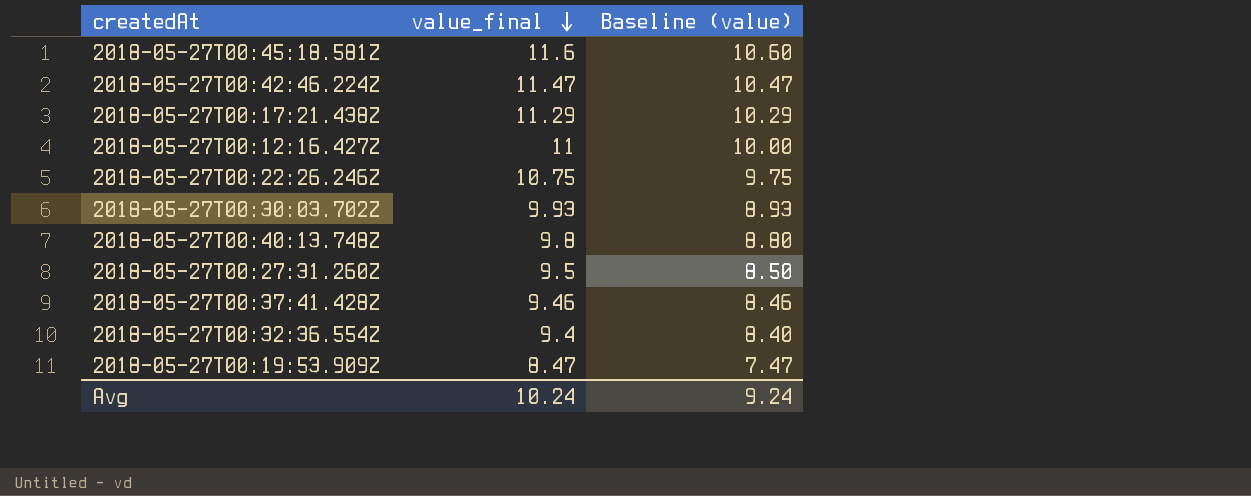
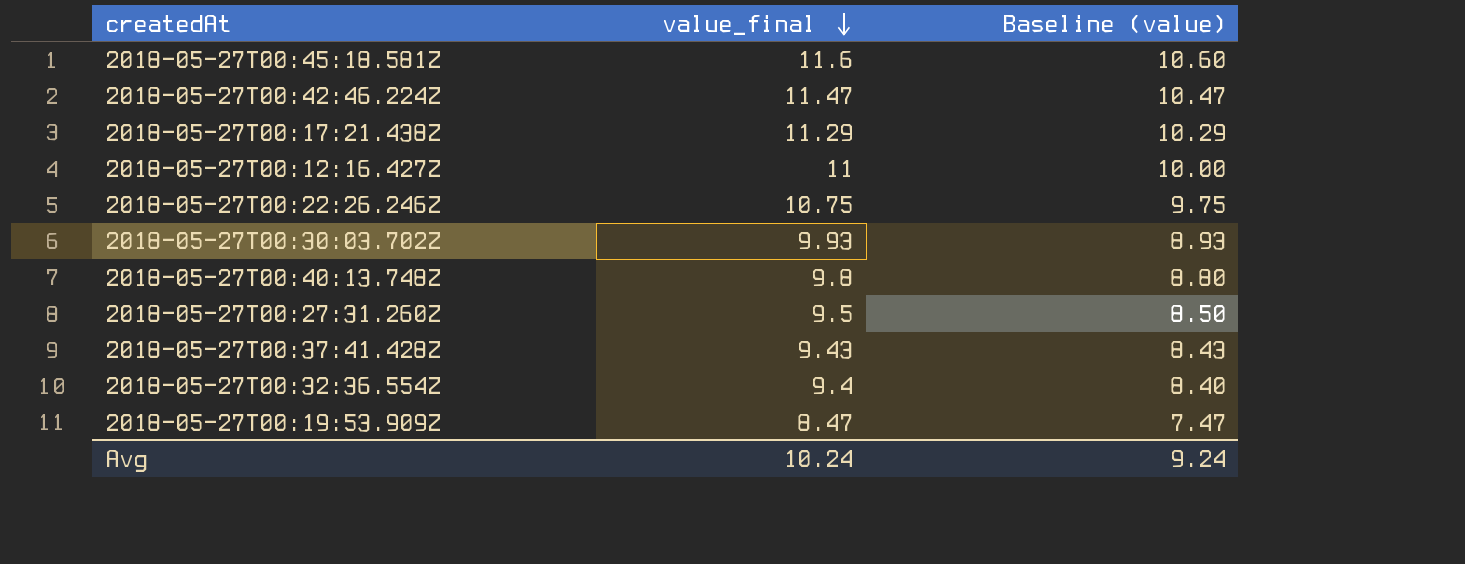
2018-05-27T00:37:41.428Z | value_final: 9.46 -> 9.43
2018-05-27T00:37:41.428Z | Baseline (value): 8.46 -> 8.43

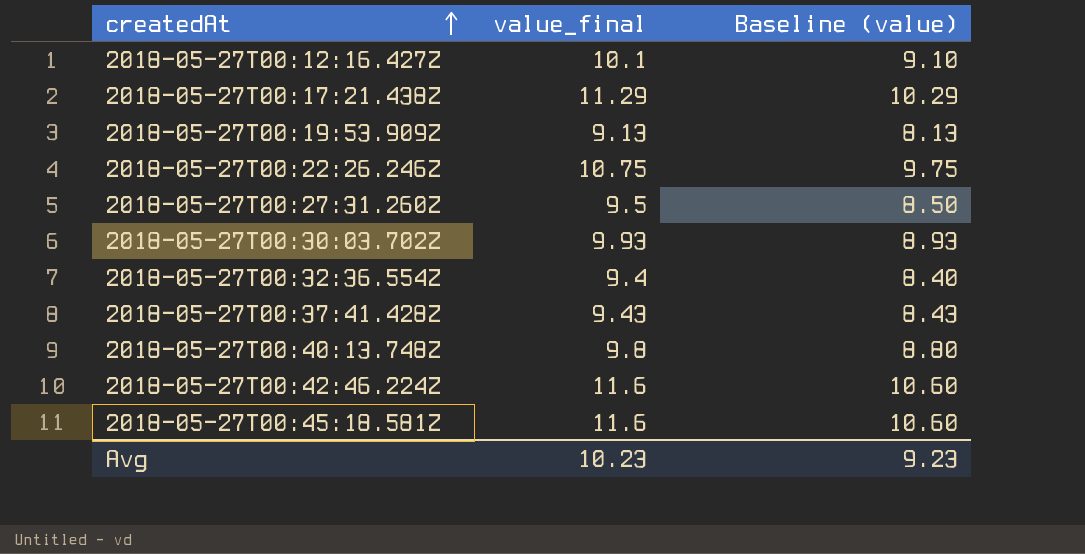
row order: value_final descending -> createdAt ascending
2018-05-27T00:12:16.427Z | value_final: 11 -> 10.1
2018-05-27T00:12:16.427Z | Baseline (value): 10.00 -> 9.10
2018-05-27T00:19:53.909Z | value_final: 8.47 -> 9.13
2018-05-27T00:19:53.909Z | Baseline (value): 7.47 -> 8.13
2018-05-27T00:42:46.224Z | value_final: 11.47 -> 11.6
2018-05-27T00:42:46.224Z | Baseline (value): 10.47 -> 10.60
Avg | value_final: 10.24 -> 10.23
Avg | Baseline (value): 9.24 -> 9.23

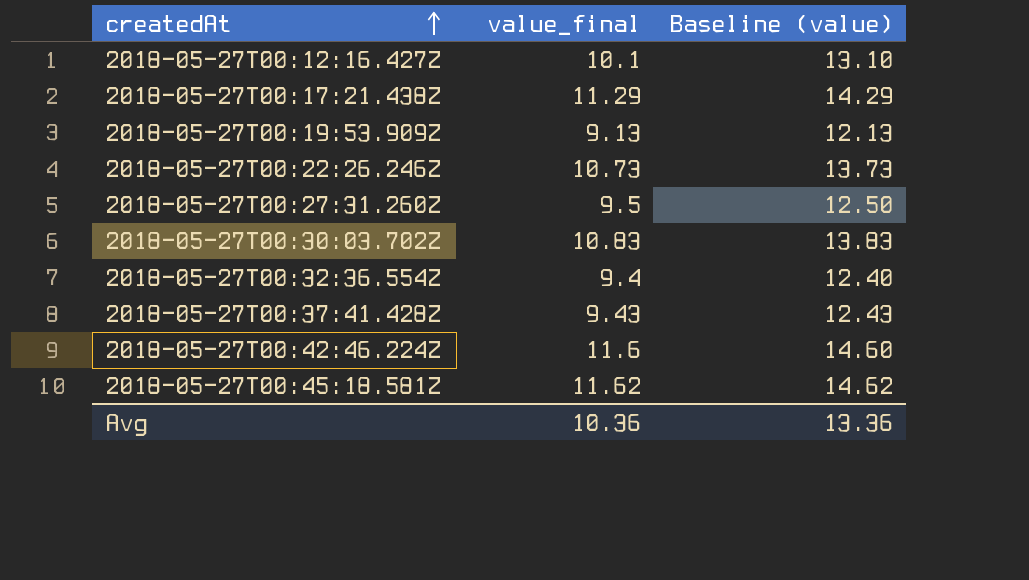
column Baseline (value) | formula: [value_final] - 1 -> [value_final] + 3
row 2018-05-27T00:40:13.748Z: 9.8 | 8.80 -> none
2018-05-27T00:22:26.246Z | value_final: 10.75 -> 10.73
2018-05-27T00:30:03.702Z | value_final: 9.93 -> 10.83
2018-05-27T00:45:18.581Z | value_final: 11.6 -> 11.62
Avg | value_final: 10.23 -> 10.36
Avg | Baseline (value): 9.23 -> 13.36

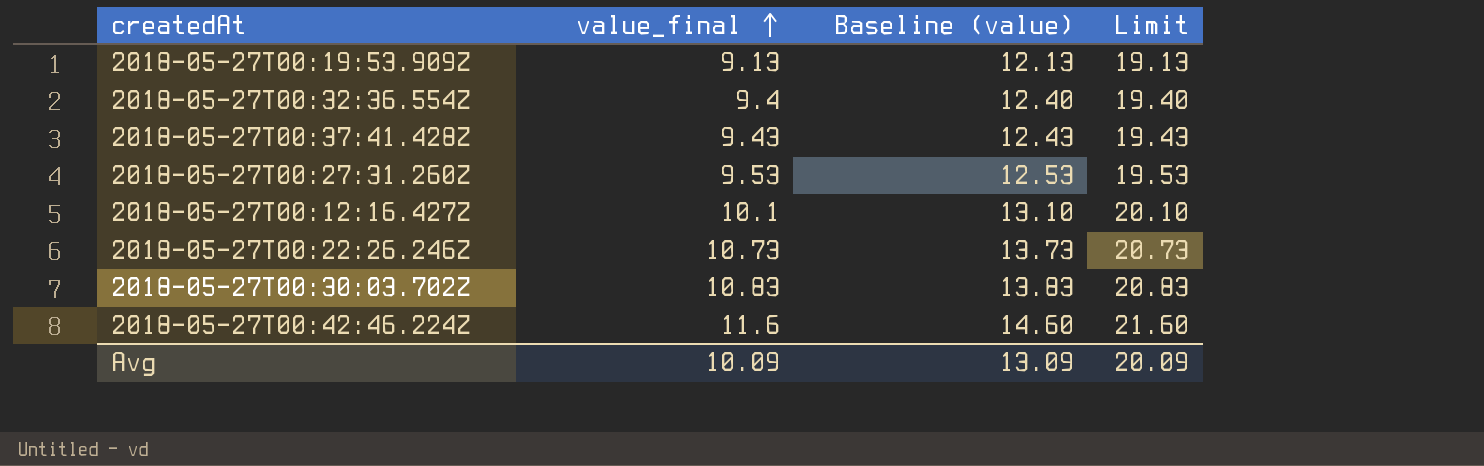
row order: createdAt ascending -> value_final ascending
column Limit | formula: none -> [value_final] + 10
row 2018-05-27T00:17:21.438Z: 11.29 | 14.29 -> none
row 2018-05-27T00:45:18.581Z: 11.62 | 14.62 -> none
2018-05-27T00:27:31.260Z | value_final: 9.5 -> 9.53
2018-05-27T00:27:31.260Z | Baseline (value): 12.50 -> 12.53
Avg | value_final: 10.36 -> 10.09
Avg | Baseline (value): 13.36 -> 13.09

